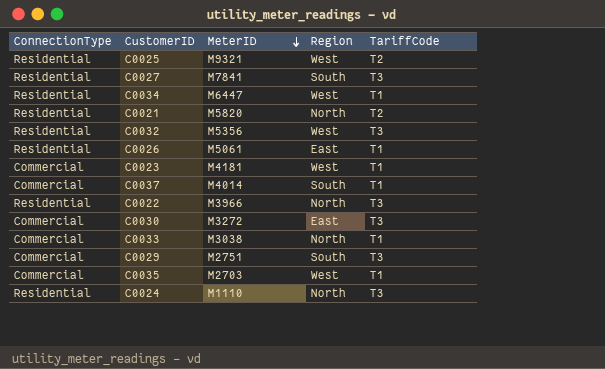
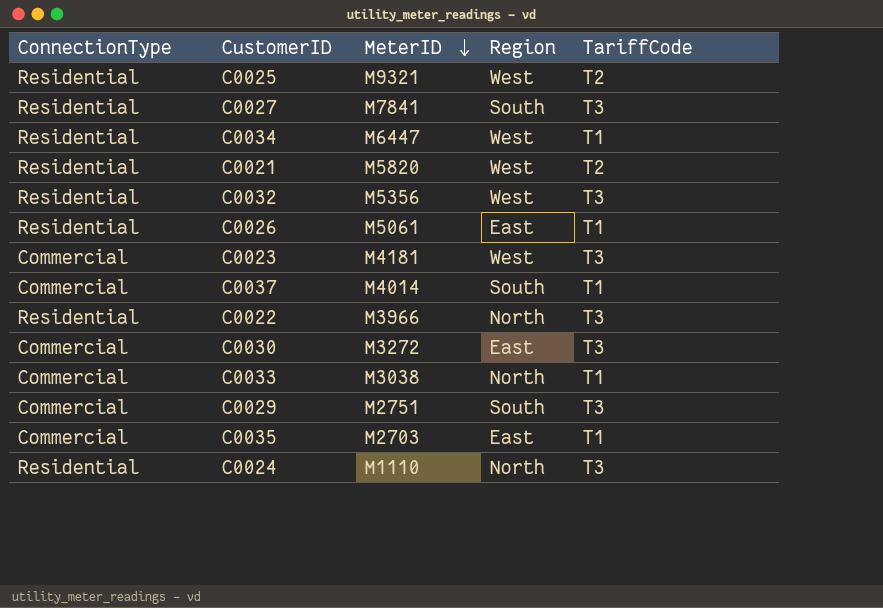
C0021 | Region: North -> West
C0023 | TariffCode: T1 -> T3
C0035 | Region: West -> East

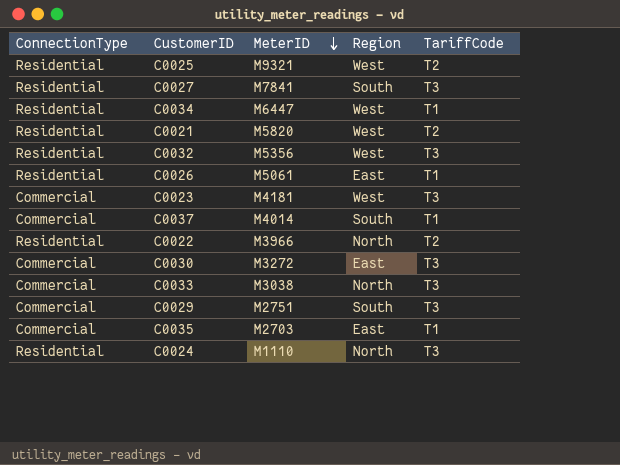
C0022 | TariffCode: T3 -> T2
C0033 | TariffCode: T1 -> T3

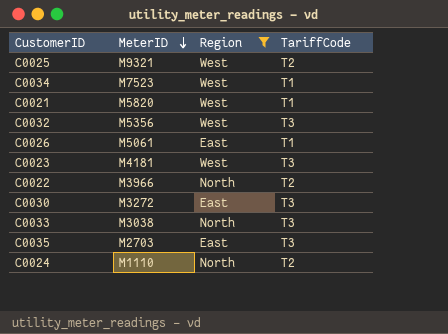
filter: none -> Region != South
column ConnectionType | position: 1 -> none
C0034 | MeterID: M6447 -> M7523
C0021 | TariffCode: T2 -> T1
C0035 | TariffCode: T1 -> T3
C0024 | TariffCode: T3 -> T2

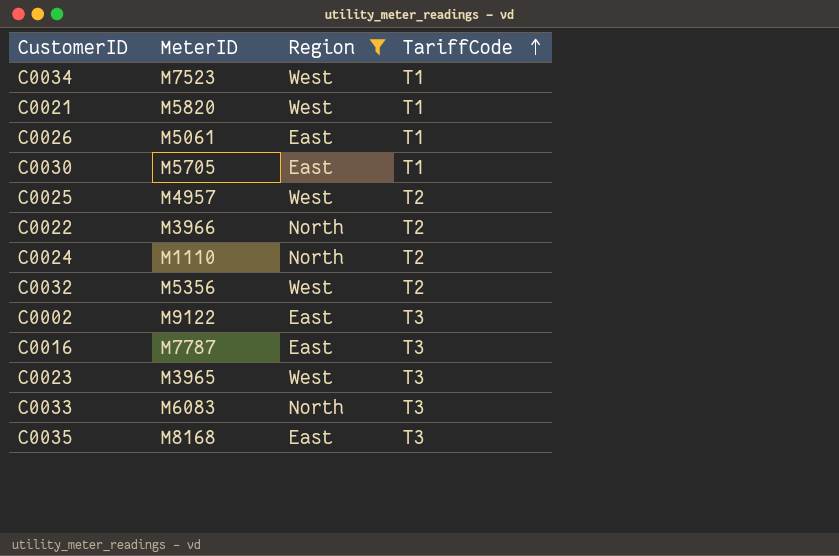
row order: MeterID descending -> TariffCode ascending
C0030 | MeterID: M3272 -> M5705
C0030 | TariffCode: T3 -> T1
C0025 | MeterID: M9321 -> M4957
C0032 | TariffCode: T3 -> T2
row C0002: none -> M9122 | East | T3
row C0016: none -> M7787 | East | T3
C0023 | MeterID: M4181 -> M3965
C0033 | MeterID: M3038 -> M6083
C0035 | MeterID: M2703 -> M8168

